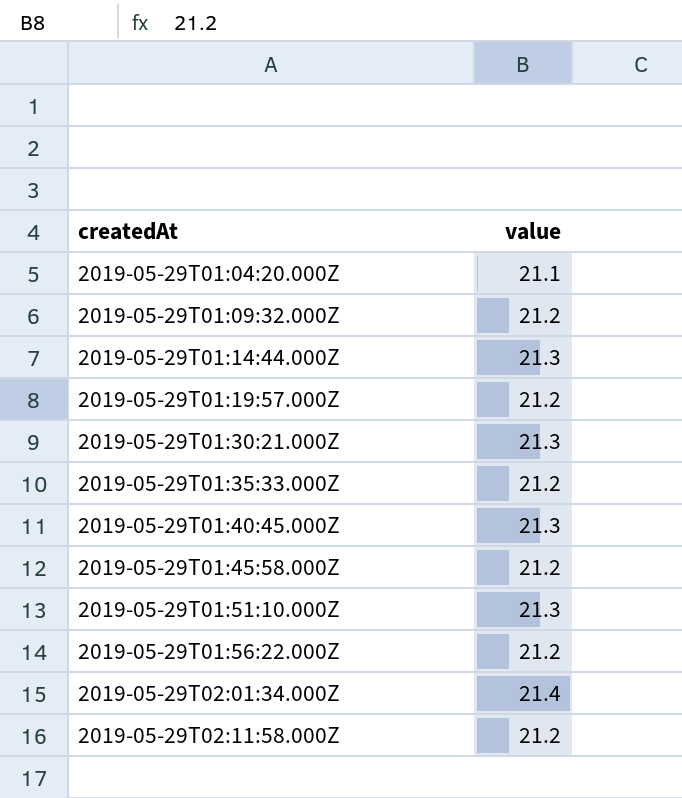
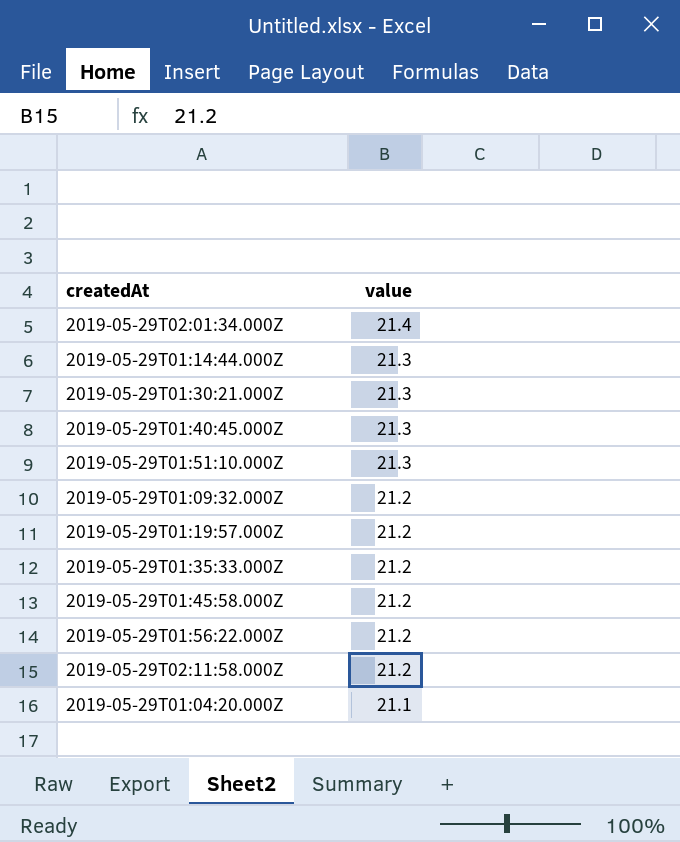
row order: createdAt ascending -> value descending

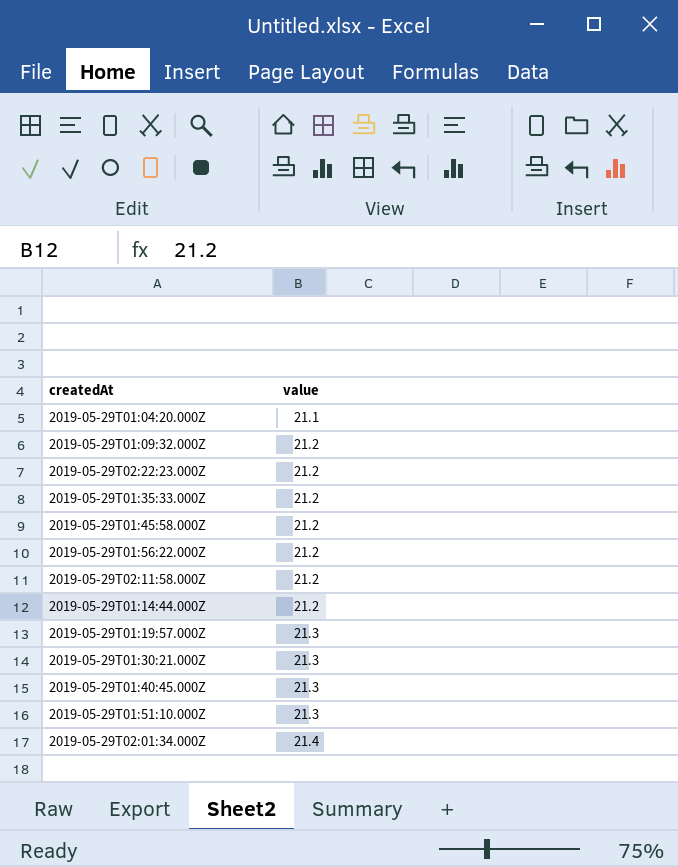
row order: value descending -> value ascending
row 2019-05-29T02:22:23.000Z: none -> 21.2
2019-05-29T01:14:44.000Z | value: 21.3 -> 21.2
2019-05-29T01:19:57.000Z | value: 21.2 -> 21.3

